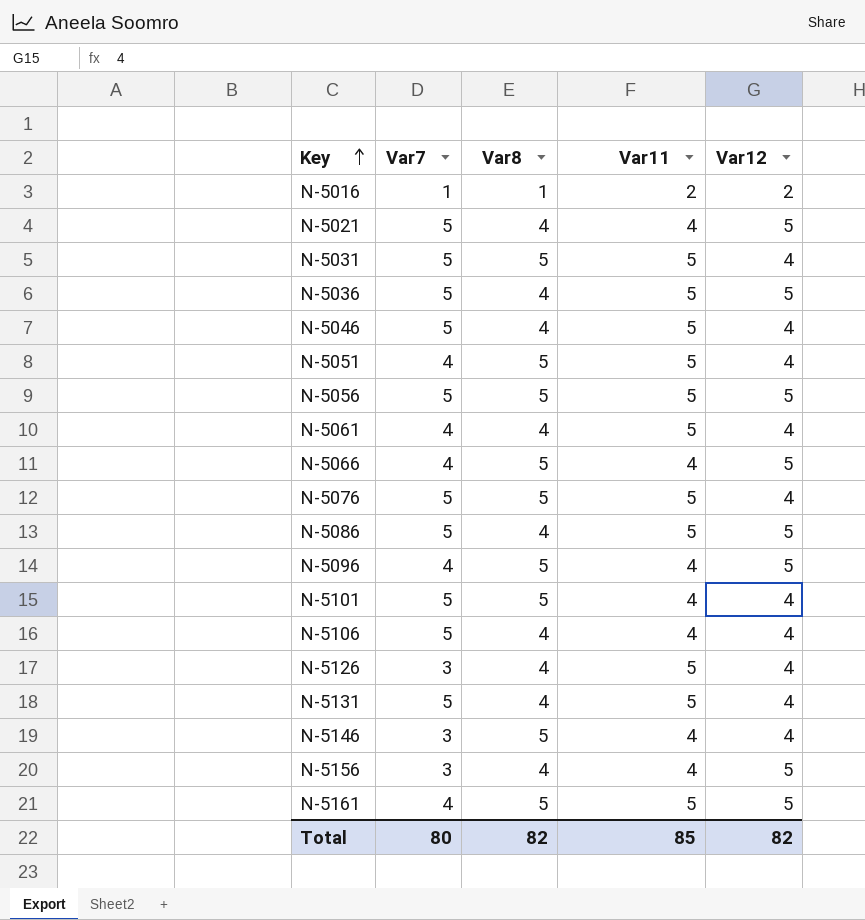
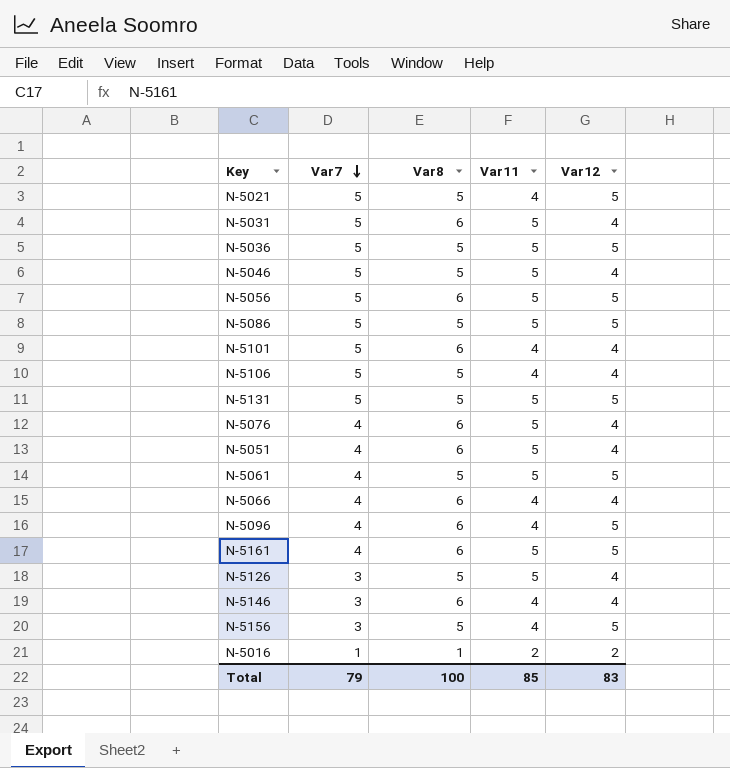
row order: Key ascending -> Var7 descending
N-5021 | Var8: 4 -> 5
N-5031 | Var8: 5 -> 6
N-5036 | Var8: 4 -> 5
N-5046 | Var8: 4 -> 5
N-5056 | Var8: 5 -> 6
N-5086 | Var8: 4 -> 5
N-5101 | Var8: 5 -> 6
N-5106 | Var8: 4 -> 5
N-5131 | Var8: 4 -> 5
N-5131 | Var12: 4 -> 5
N-5076 | Var7: 5 -> 4
N-5076 | Var8: 5 -> 6
N-5051 | Var8: 5 -> 6
N-5061 | Var8: 4 -> 5
N-5061 | Var12: 4 -> 5
N-5066 | Var8: 5 -> 6
N-5066 | Var12: 5 -> 4
N-5096 | Var8: 5 -> 6
N-5161 | Var8: 5 -> 6
N-5126 | Var8: 4 -> 5
N-5146 | Var8: 5 -> 6
N-5156 | Var8: 4 -> 5
Total | Var7: 80 -> 79
Total | Var8: 82 -> 100
Total | Var12: 82 -> 83

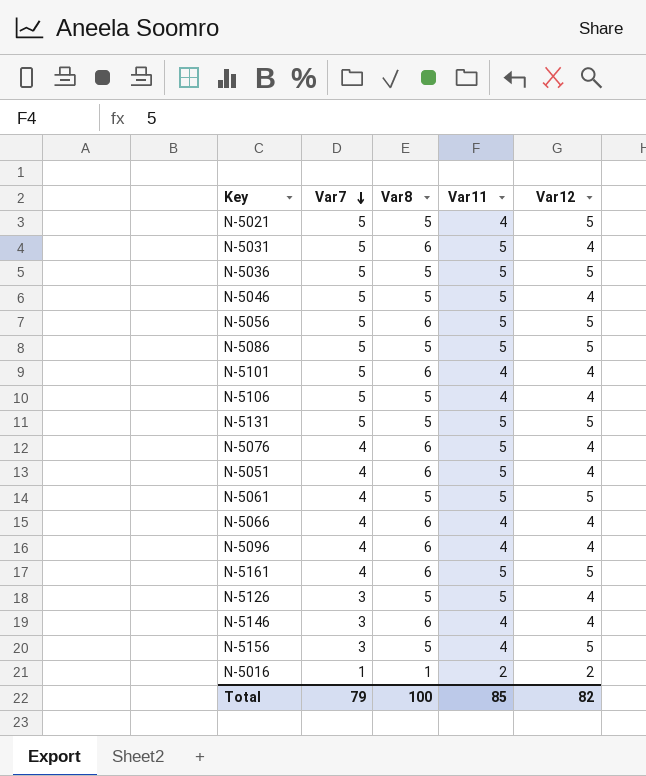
N-5096 | Var12: 5 -> 4
Total | Var12: 83 -> 82

